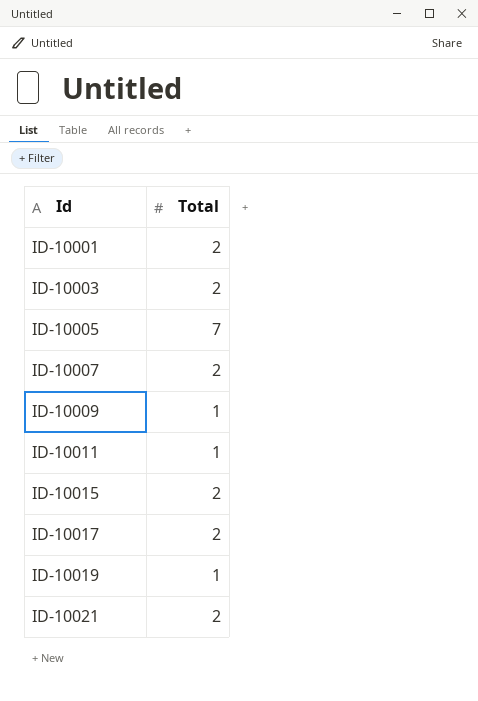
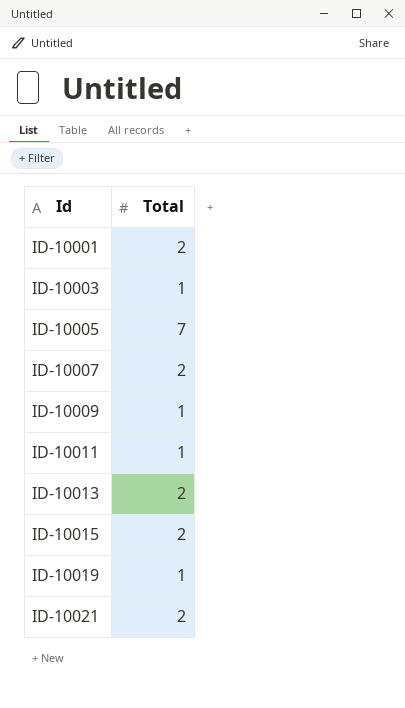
row ID-10017: 2 -> none
ID-10003 | Total: 2 -> 1
row ID-10013: none -> 2

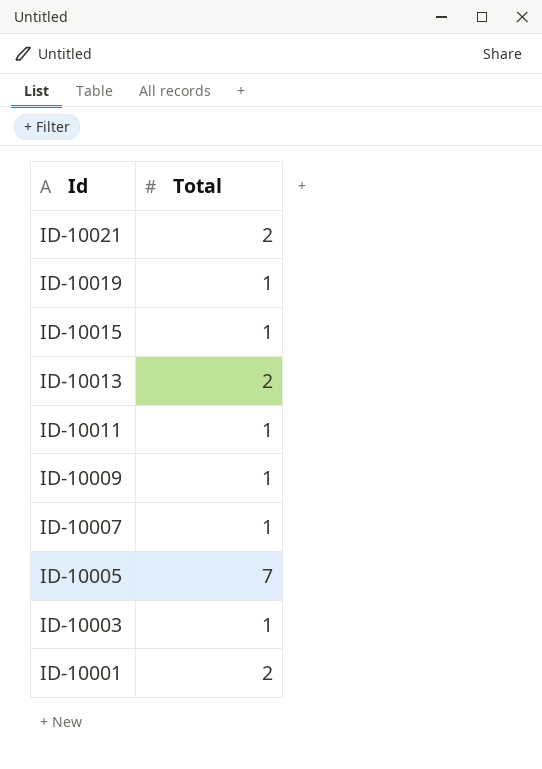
row order: Id ascending -> Id descending
ID-10015 | Total: 2 -> 1
ID-10007 | Total: 2 -> 1

